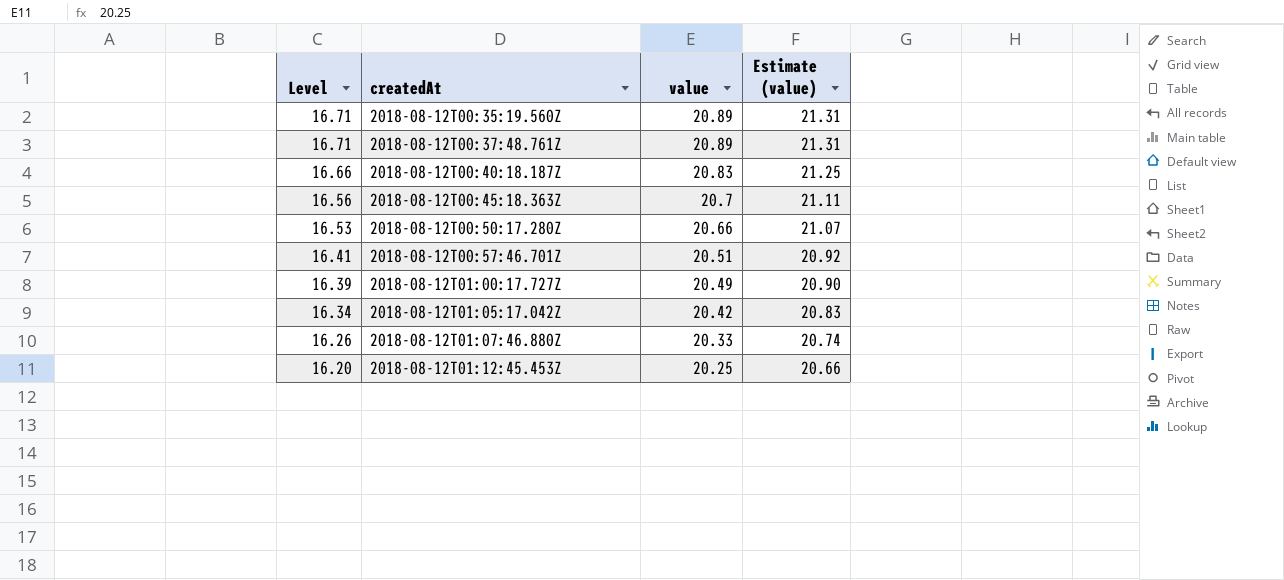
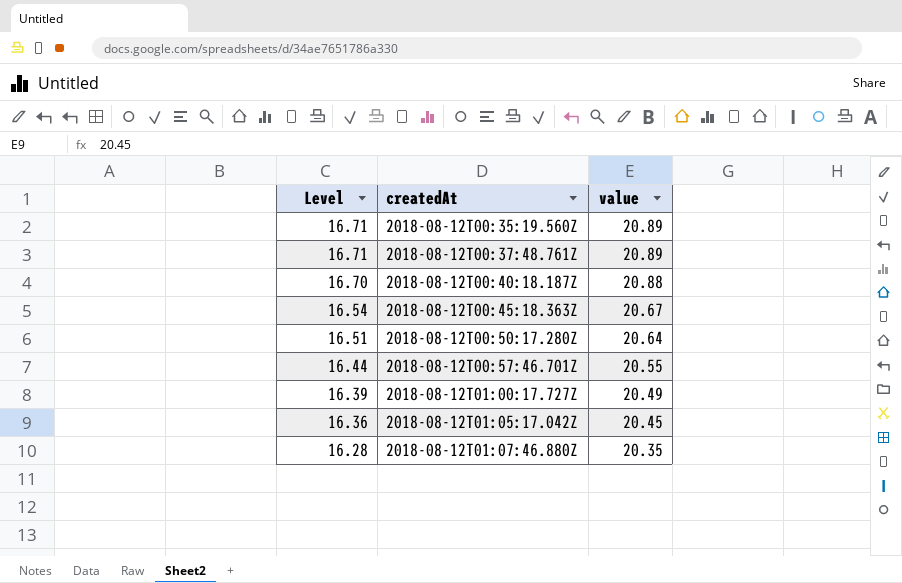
column Estimate (value) | formula: [value] * 1.02 -> none
row 2018-08-12T01:12:45.453Z: 16.20 | 20.25 | 20.66 -> none
2018-08-12T00:40:18.187Z | Level: 16.66 -> 16.70
2018-08-12T00:40:18.187Z | value: 20.83 -> 20.88
2018-08-12T00:45:18.363Z | Level: 16.56 -> 16.54
2018-08-12T00:45:18.363Z | value: 20.7 -> 20.67
2018-08-12T00:50:17.280Z | Level: 16.53 -> 16.51
2018-08-12T00:50:17.280Z | value: 20.66 -> 20.64
2018-08-12T00:57:46.701Z | Level: 16.41 -> 16.44
2018-08-12T00:57:46.701Z | value: 20.51 -> 20.55
2018-08-12T01:05:17.042Z | Level: 16.34 -> 16.36
2018-08-12T01:05:17.042Z | value: 20.42 -> 20.45
2018-08-12T01:07:46.880Z | Level: 16.26 -> 16.28
2018-08-12T01:07:46.880Z | value: 20.33 -> 20.35

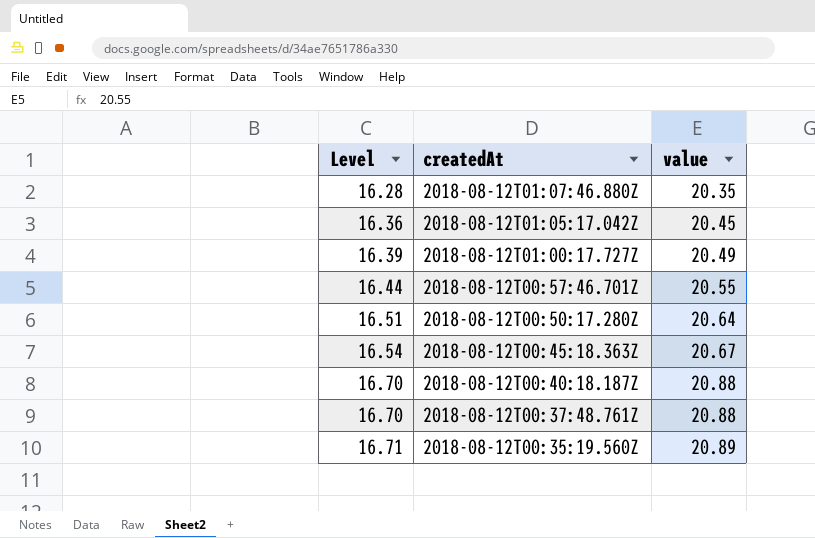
row order: Level descending -> Level ascending
2018-08-12T00:37:48.761Z | Level: 16.71 -> 16.70
2018-08-12T00:37:48.761Z | value: 20.89 -> 20.88

